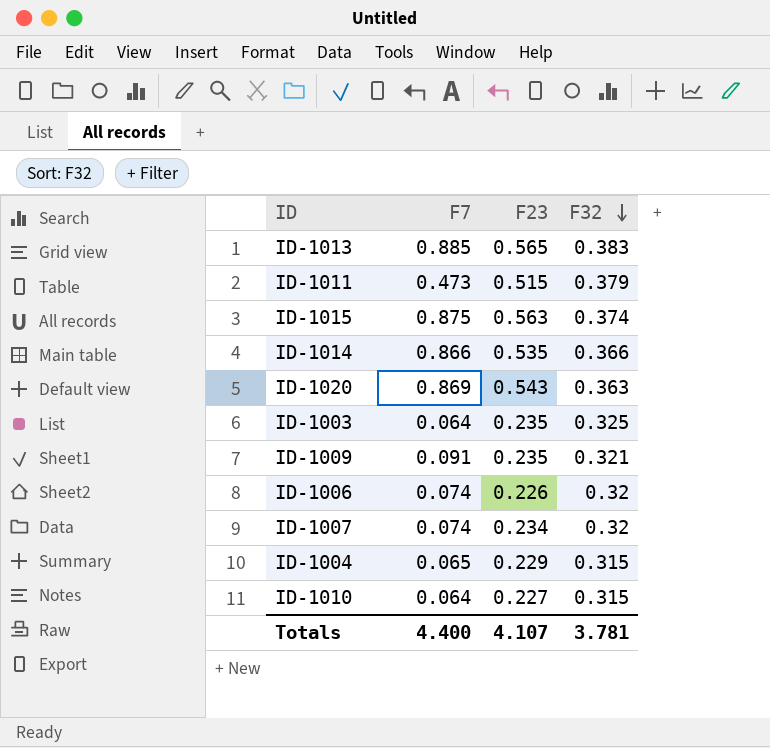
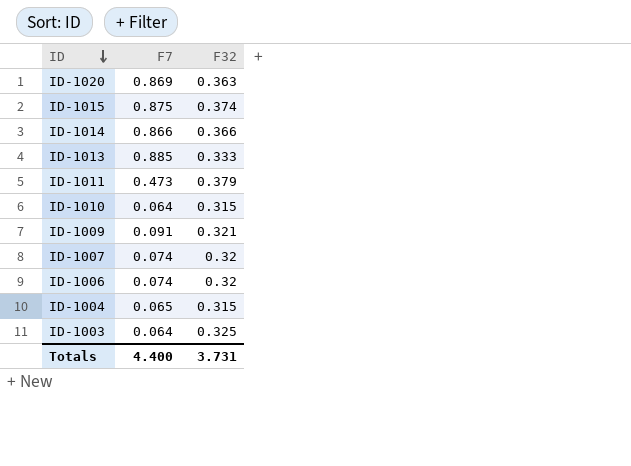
row order: F32 descending -> ID descending
column F23 | position: 3 -> none
ID-1013 | F32: 0.383 -> 0.333
Totals | F32: 3.781 -> 3.731

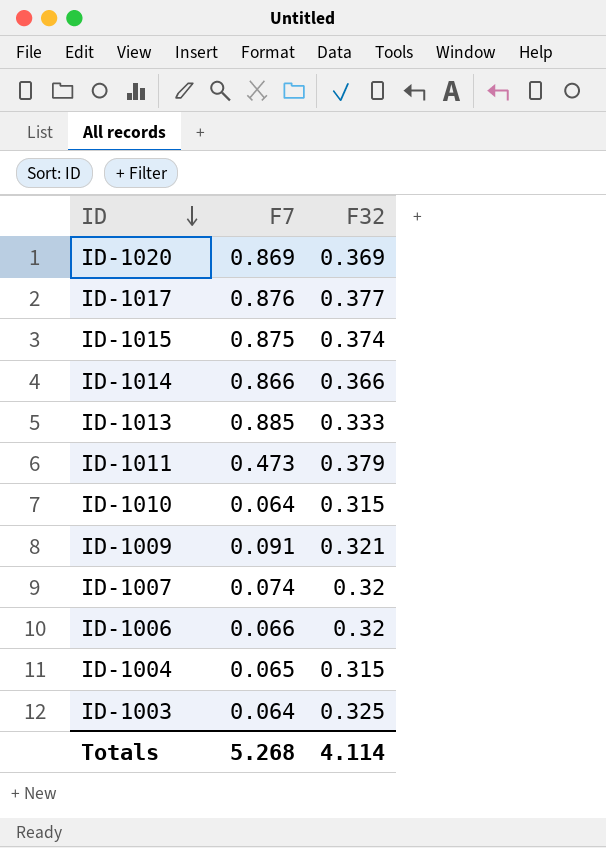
ID-1020 | F32: 0.363 -> 0.369
row ID-1017: none -> 0.876 | 0.377
ID-1006 | F7: 0.074 -> 0.066
Totals | F7: 4.400 -> 5.268
Totals | F32: 3.731 -> 4.114

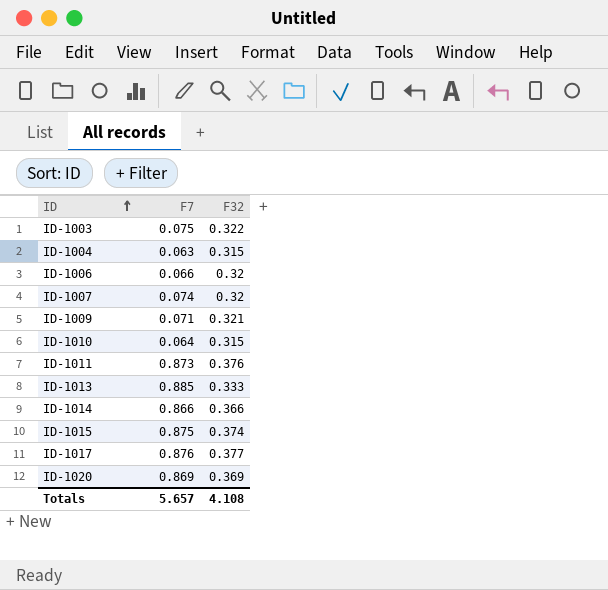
row order: ID descending -> ID ascending
ID-1003 | F7: 0.064 -> 0.075
ID-1003 | F32: 0.325 -> 0.322
ID-1004 | F7: 0.065 -> 0.063
ID-1009 | F7: 0.091 -> 0.071
ID-1011 | F7: 0.473 -> 0.873
ID-1011 | F32: 0.379 -> 0.376
Totals | F7: 5.268 -> 5.657
Totals | F32: 4.114 -> 4.108

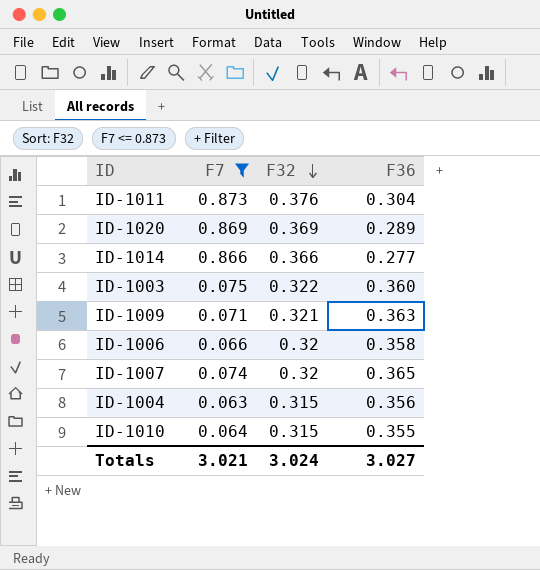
filter: none -> F7 <= 0.873
row order: ID ascending -> F32 descending
column F36 | position: none -> 4
Totals | F7: 5.657 -> 3.021
Totals | F32: 4.108 -> 3.024

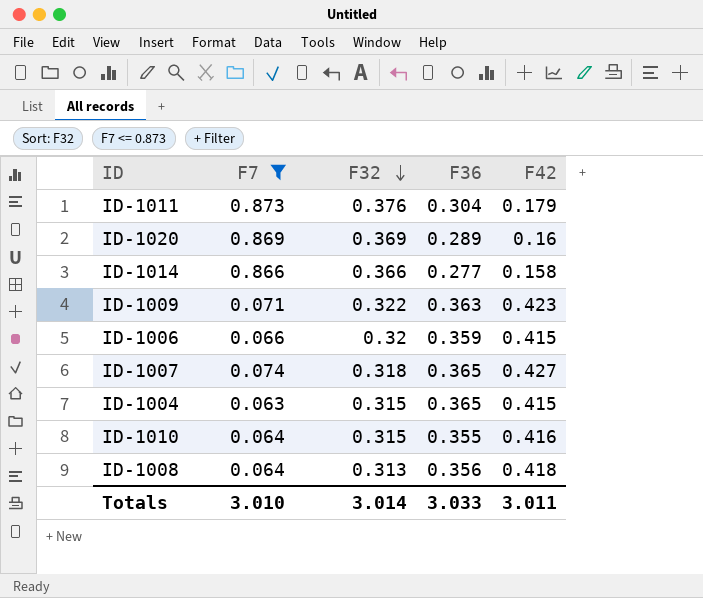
column F42 | position: none -> 5
row ID-1003: 0.075 | 0.322 | 0.360 -> none
ID-1009 | F32: 0.321 -> 0.322
ID-1006 | F36: 0.358 -> 0.359
ID-1007 | F32: 0.32 -> 0.318
ID-1004 | F36: 0.356 -> 0.365
row ID-1008: none -> 0.064 | 0.313 | 0.356 | 0.418
Totals | F7: 3.021 -> 3.010
Totals | F32: 3.024 -> 3.014
Totals | F36: 3.027 -> 3.033

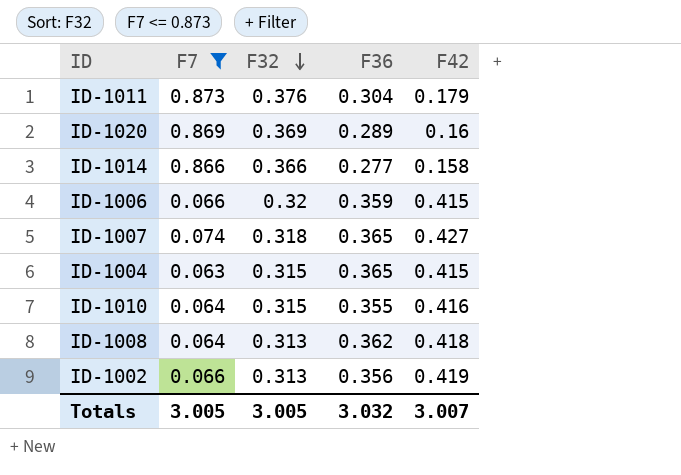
row ID-1009: 0.071 | 0.322 | 0.363 | 0.423 -> none
ID-1008 | F36: 0.356 -> 0.362
row ID-1002: none -> 0.066 | 0.313 | 0.356 | 0.419
Totals | F7: 3.010 -> 3.005
Totals | F32: 3.014 -> 3.005
Totals | F36: 3.033 -> 3.032
Totals | F42: 3.011 -> 3.007

